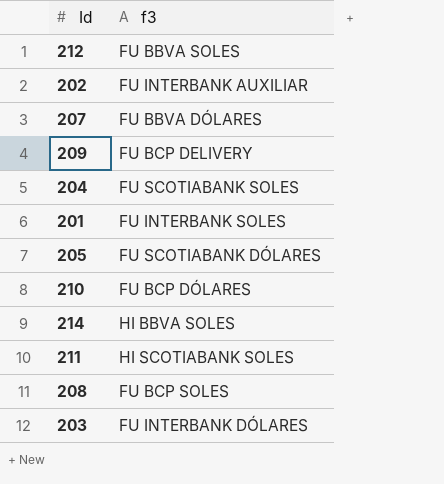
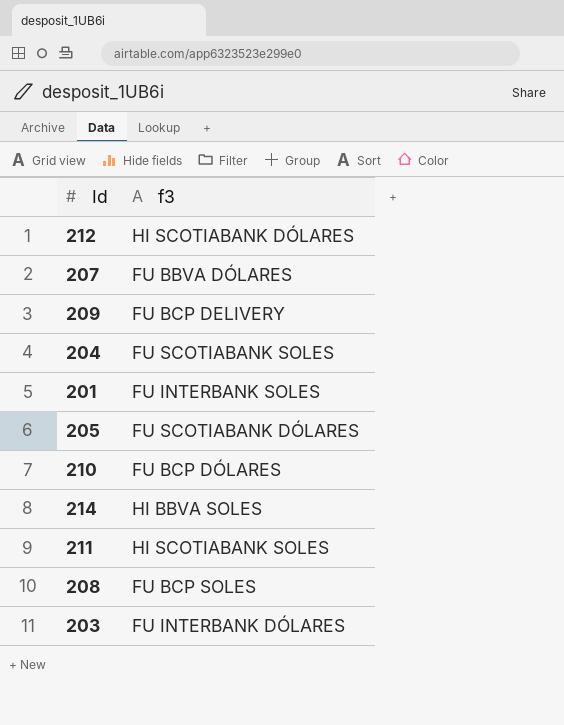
row 202: FU INTERBANK AUXILIAR -> none
212 | f3: FU BBVA SOLES -> HI SCOTIABANK DÓLARES

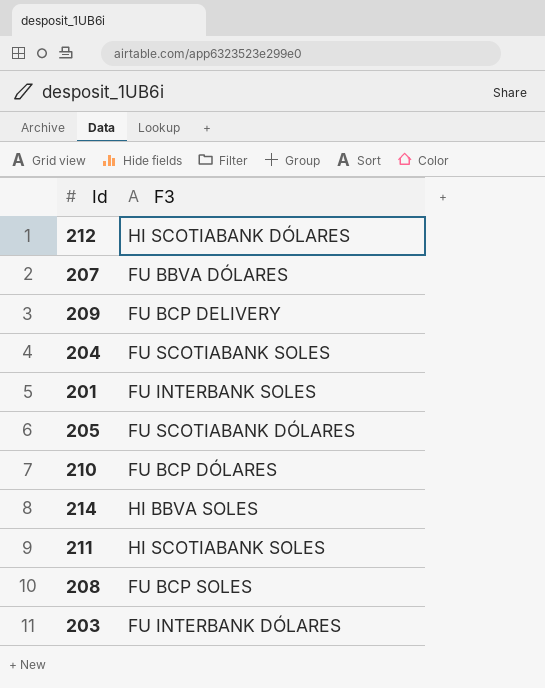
column name: f3 -> F3

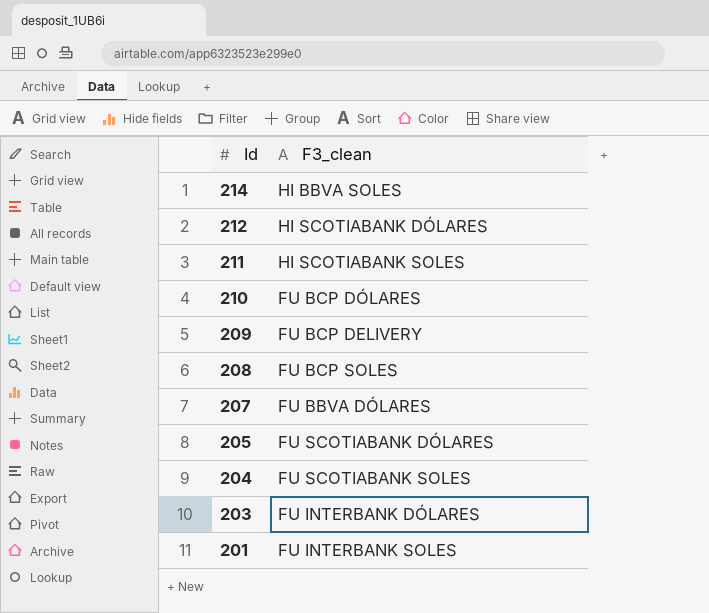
row order: none -> Id descending
column name: F3 -> F3_clean

